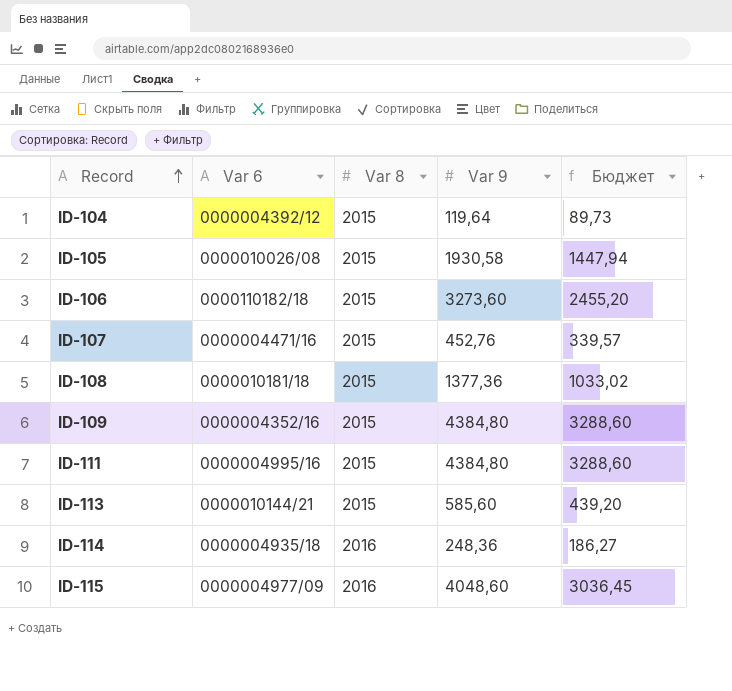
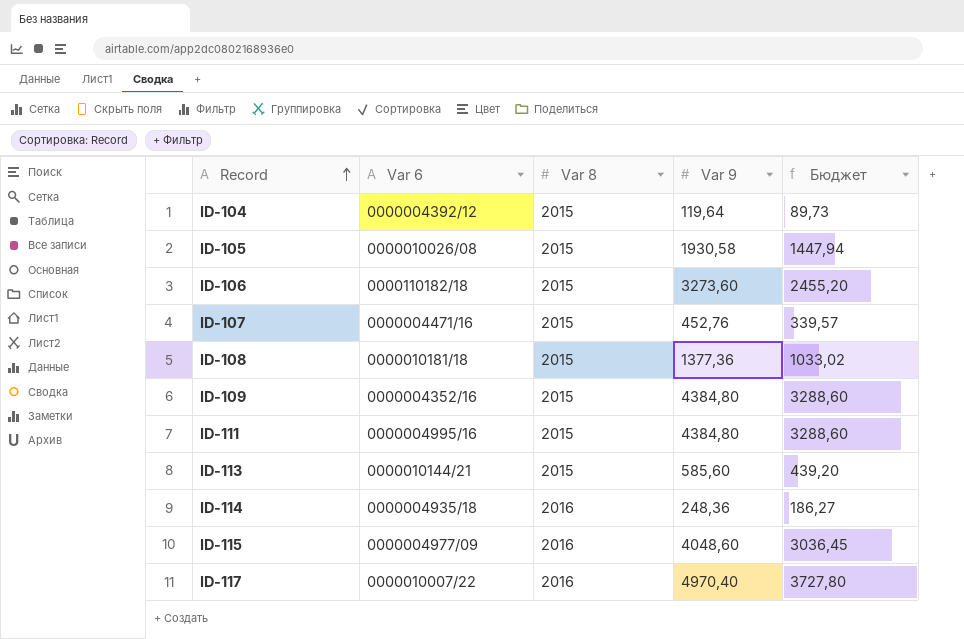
row ID-117: none -> 0000010007/22 | 2016 | 4970,40 | 3727,80

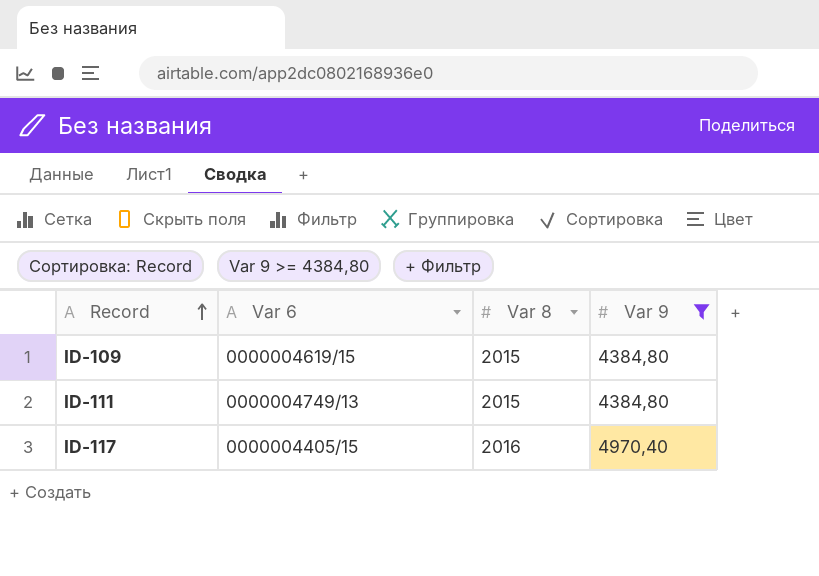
filter: none -> Var 9 >= 4384,80
column Бюджет | formula: [Var 9] * 0,75 -> none
ID-109 | Var 6: 0000004352/16 -> 0000004619/15
ID-111 | Var 6: 0000004995/16 -> 0000004749/13
ID-117 | Var 6: 0000010007/22 -> 0000004405/15

